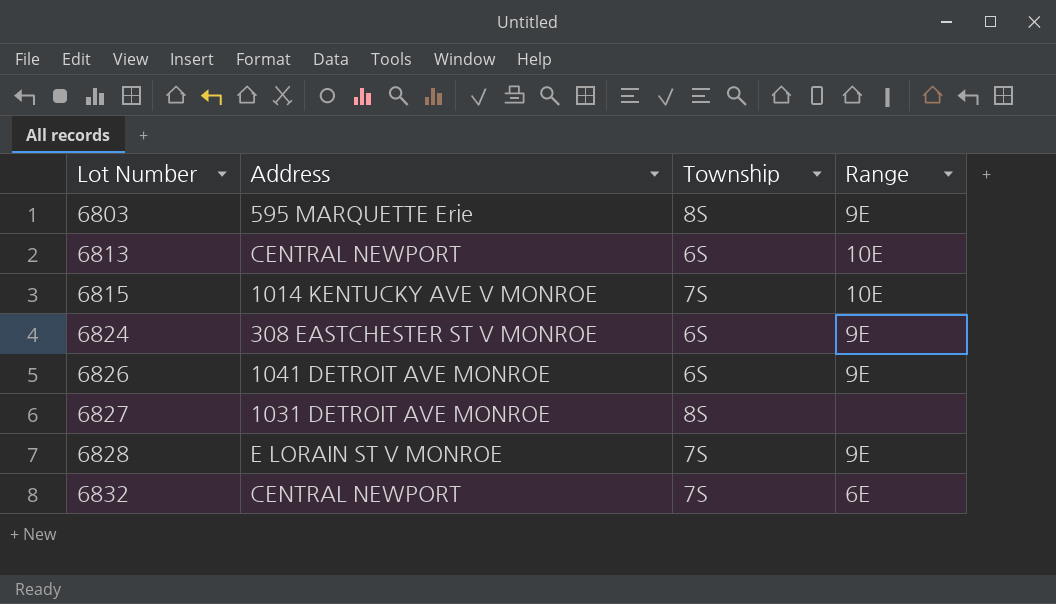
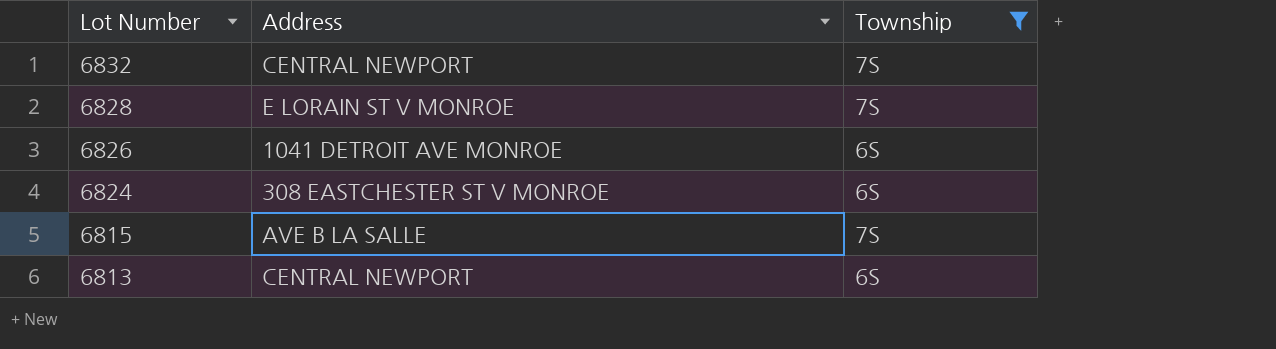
filter: none -> Township != 8S
row order: Lot Number ascending -> Lot Number descending
column Range | position: 4 -> none
6815 | Address: 1014 KENTUCKY AVE V MONROE -> AVE B LA SALLE

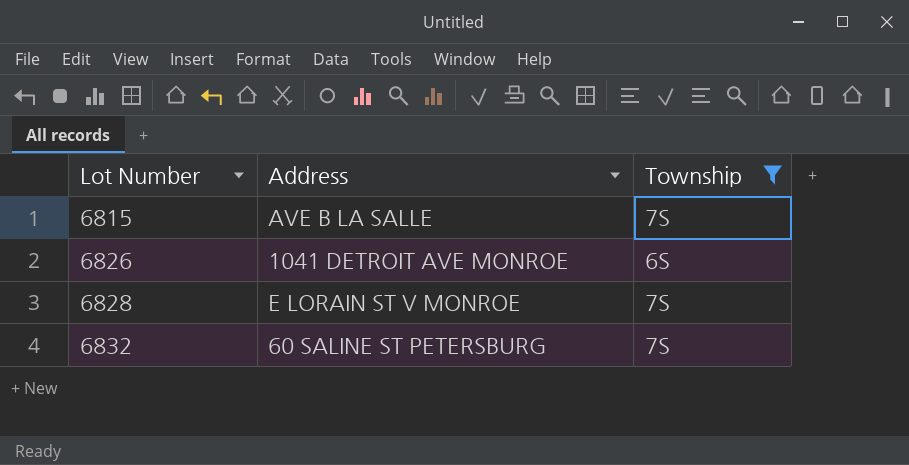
row order: Lot Number descending -> Lot Number ascending
row 6824: 308 EASTCHESTER ST V MONROE | 6S -> none
row 6813: CENTRAL NEWPORT | 6S -> none
6832 | Address: CENTRAL NEWPORT -> 60 SALINE ST PETERSBURG

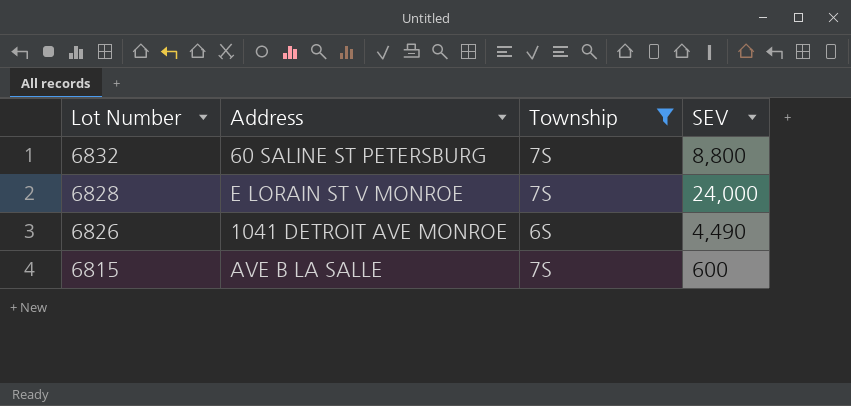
row order: Lot Number ascending -> Lot Number descending
column SEV | position: none -> 4

